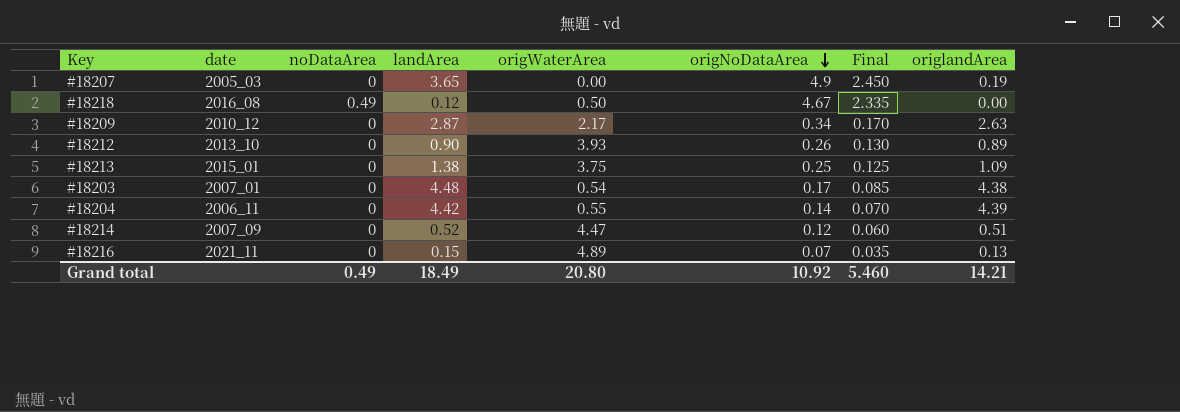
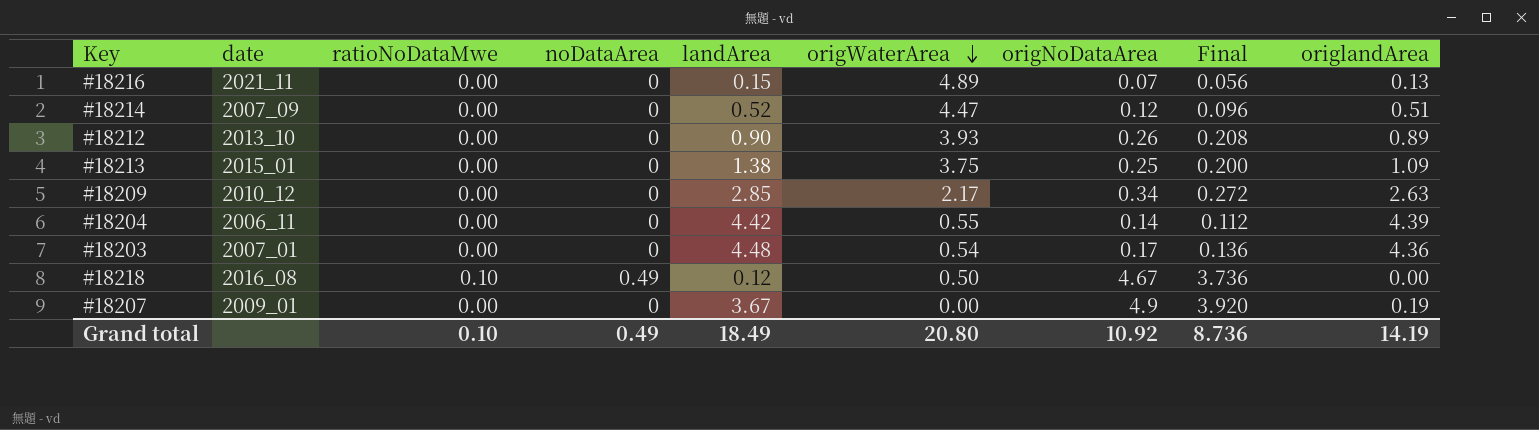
row order: origNoDataArea descending -> origWaterArea descending
column ratioNoDataMwe | position: none -> 3
column Final | formula: [origNoDataArea] * 0.5 -> [origNoDataArea] * 0.8
#18209 | landArea: 2.87 -> 2.85
#18203 | origlandArea: 4.38 -> 4.36
#18207 | date: 2005_03 -> 2009_01
#18207 | landArea: 3.65 -> 3.67
Grand total | Final: 5.460 -> 8.736
Grand total | origlandArea: 14.21 -> 14.19

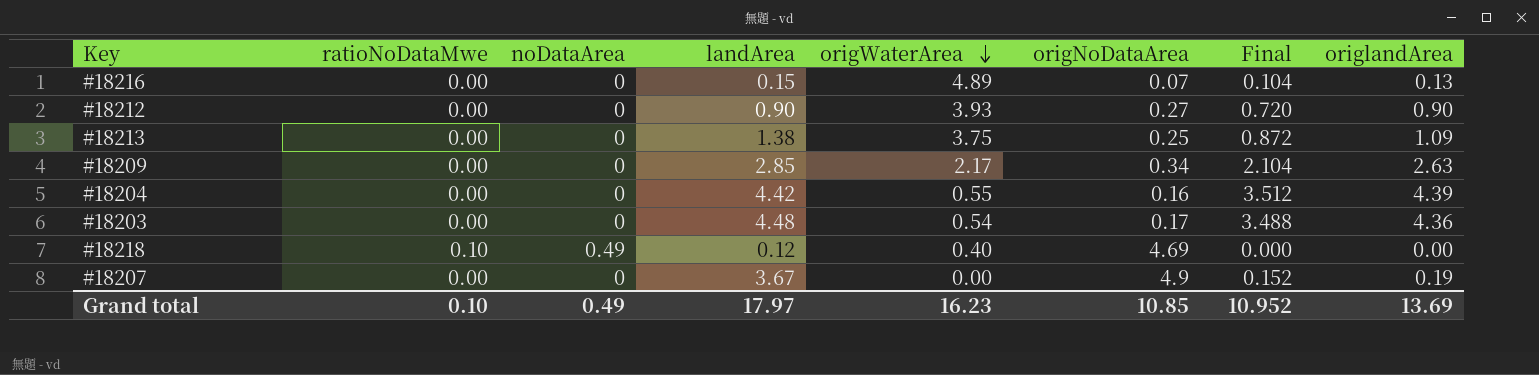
column date | position: 2 -> none
column Final | formula: [origNoDataArea] * 0.8 -> [origlandArea] * 0.8
row #18214: 2007_09 | 0.00 | 0 | 0.52 | 4.47 | 0.12 | 0.096 | 0.51 -> none
#18212 | origNoDataArea: 0.26 -> 0.27
#18212 | origlandArea: 0.89 -> 0.90
#18204 | origNoDataArea: 0.14 -> 0.16
#18218 | origWaterArea: 0.50 -> 0.40
#18218 | origNoDataArea: 4.67 -> 4.69
Grand total | landArea: 18.49 -> 17.97
Grand total | origWaterArea: 20.80 -> 16.23
Grand total | origNoDataArea: 10.92 -> 10.85
Grand total | Final: 8.736 -> 10.952
Grand total | origlandArea: 14.19 -> 13.69

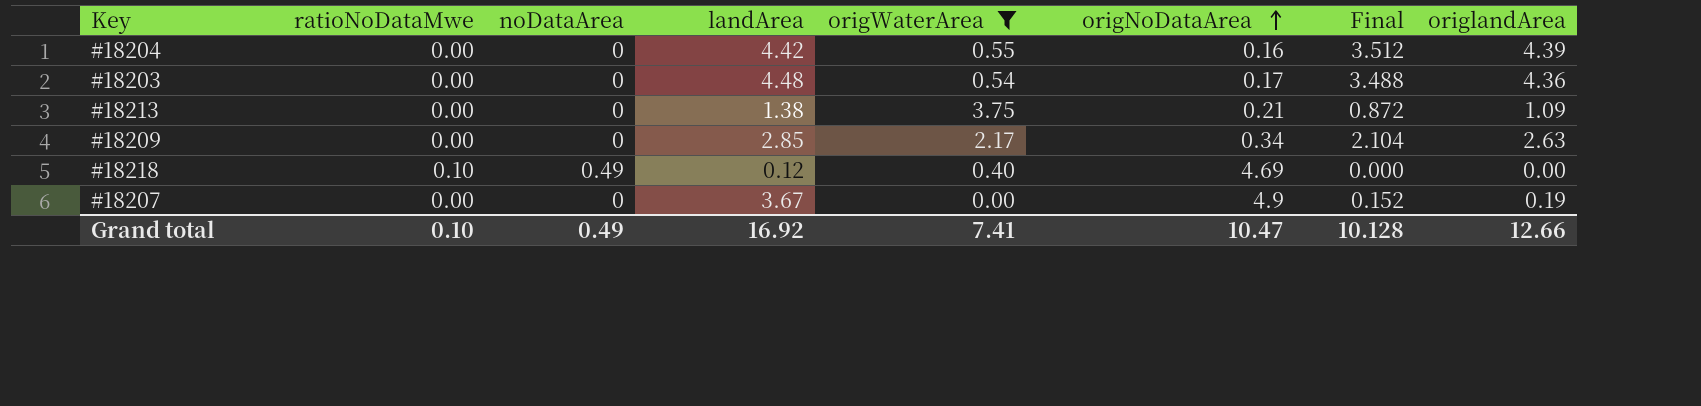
filter: none -> origWaterArea <= 3.75
row order: origWaterArea descending -> origNoDataArea ascending
#18213 | origNoDataArea: 0.25 -> 0.21
Grand total | landArea: 17.97 -> 16.92
Grand total | origWaterArea: 16.23 -> 7.41
Grand total | origNoDataArea: 10.85 -> 10.47
Grand total | Final: 10.952 -> 10.128
Grand total | origlandArea: 13.69 -> 12.66

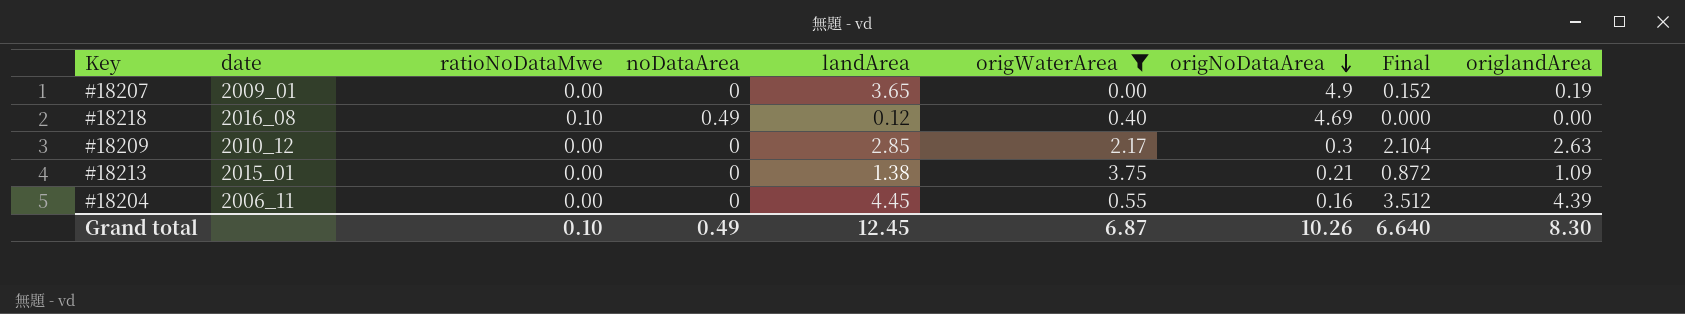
row order: origNoDataArea ascending -> origNoDataArea descending
column date | position: none -> 2
row #18203: 0.00 | 0 | 4.48 | 0.54 | 0.17 | 3.488 | 4.36 -> none
#18207 | landArea: 3.67 -> 3.65
#18209 | origNoDataArea: 0.34 -> 0.3
#18204 | landArea: 4.42 -> 4.45
Grand total | landArea: 16.92 -> 12.45
Grand total | origWaterArea: 7.41 -> 6.87
Grand total | origNoDataArea: 10.47 -> 10.26
Grand total | Final: 10.128 -> 6.640
Grand total | origlandArea: 12.66 -> 8.30

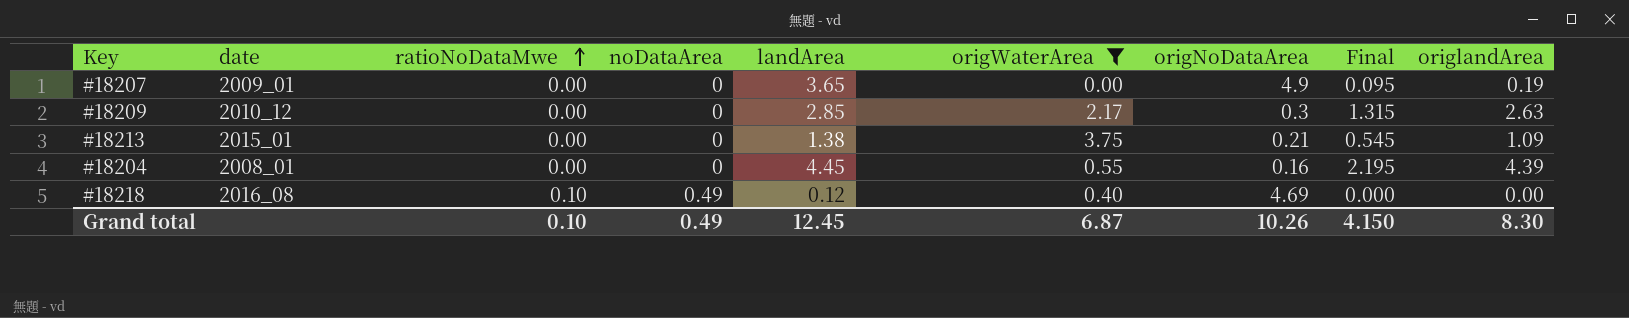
row order: origNoDataArea descending -> ratioNoDataMwe ascending
column Final | formula: [origlandArea] * 0.8 -> [origlandArea] * 0.5
#18204 | date: 2006_11 -> 2008_01
Grand total | Final: 6.640 -> 4.150

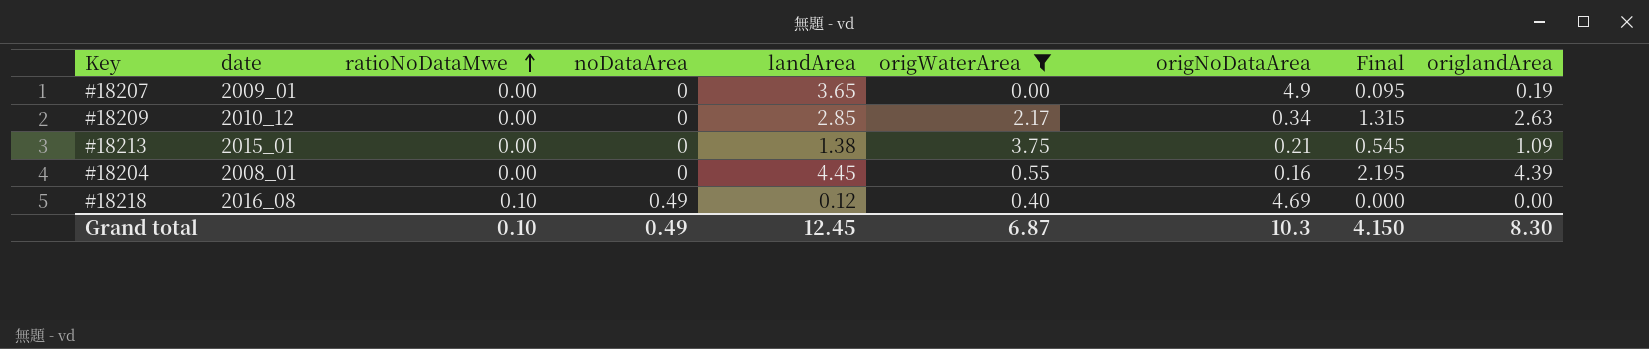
#18209 | origNoDataArea: 0.3 -> 0.34
Grand total | origNoDataArea: 10.26 -> 10.3

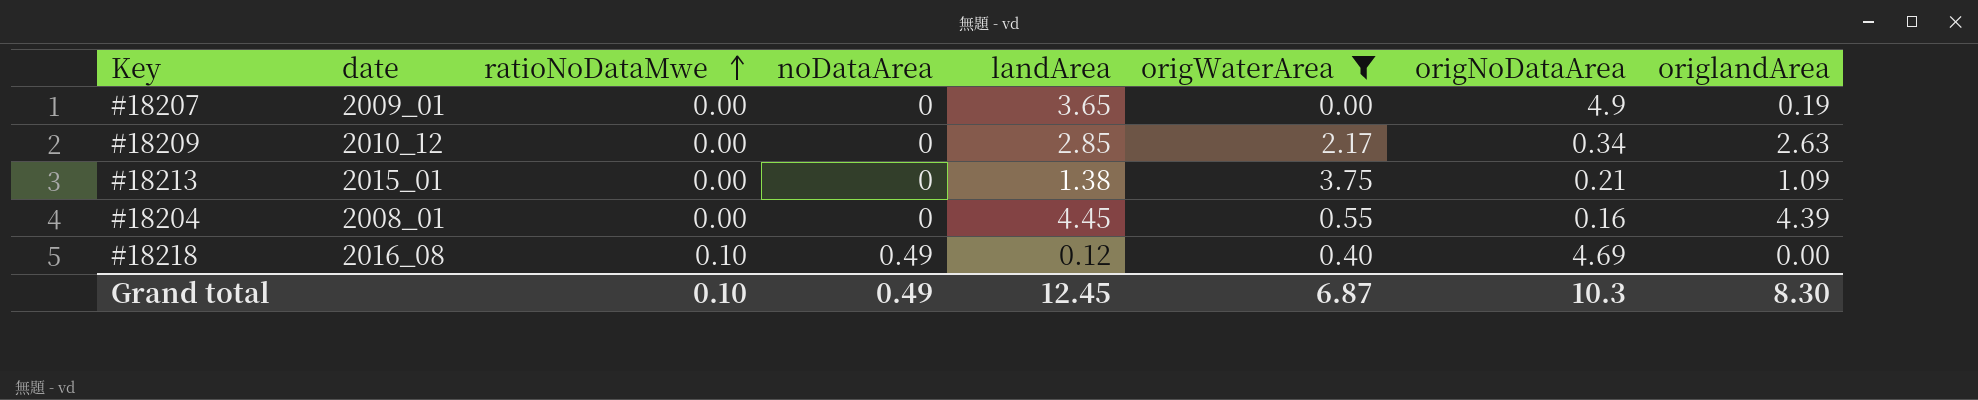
column Final | formula: [origlandArea] * 0.5 -> none

